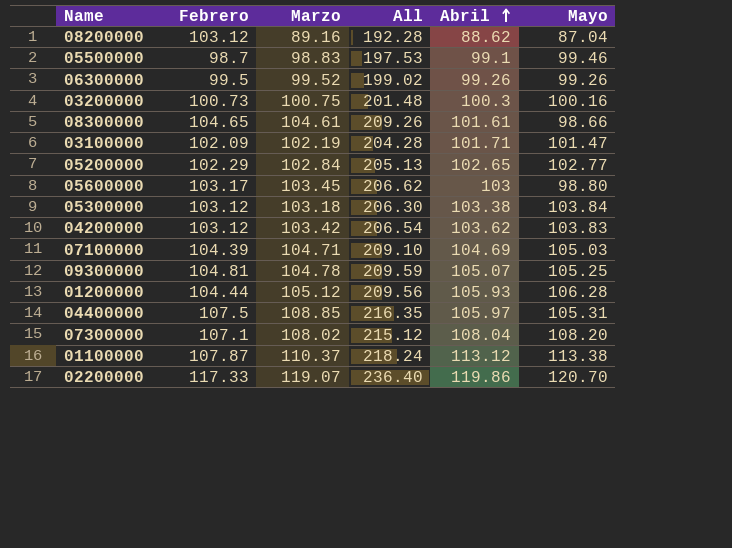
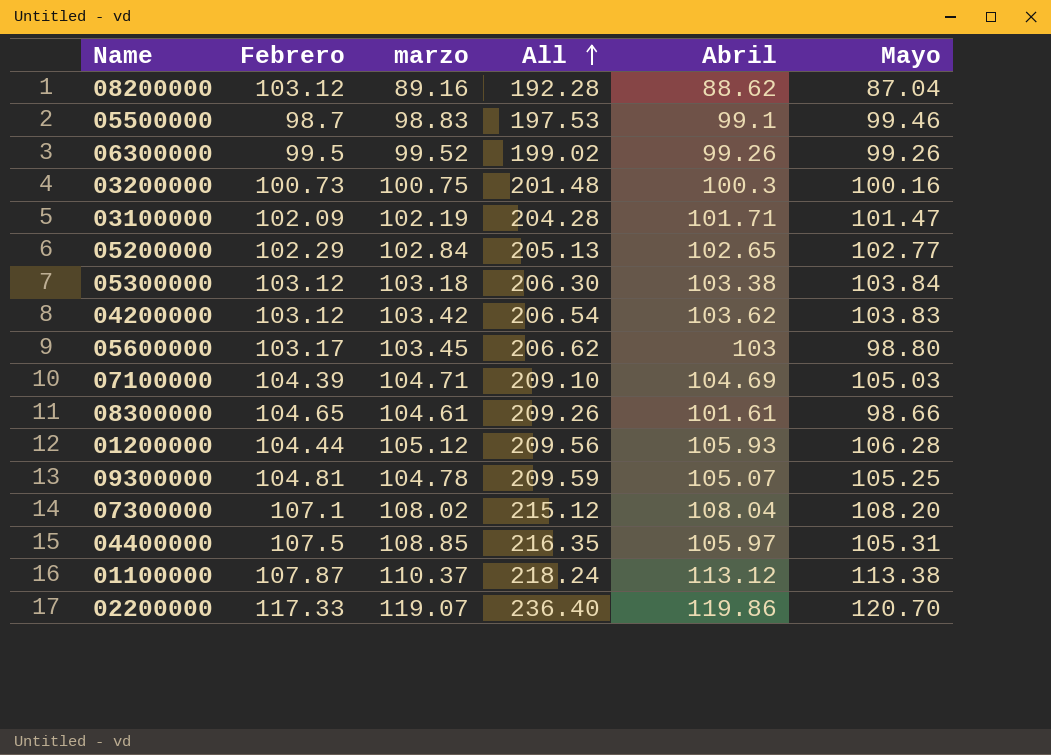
row order: Abril ascending -> All ascending
column name: Marzo -> marzo

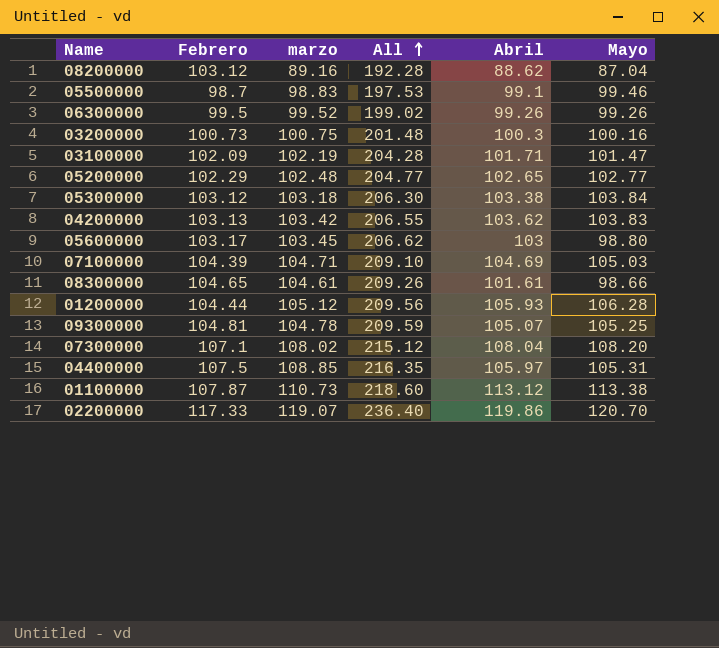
05200000 | marzo: 102.84 -> 102.48
05200000 | All: 205.13 -> 204.77
04200000 | Febrero: 103.12 -> 103.13
04200000 | All: 206.54 -> 206.55
01100000 | marzo: 110.37 -> 110.73
01100000 | All: 218.24 -> 218.60

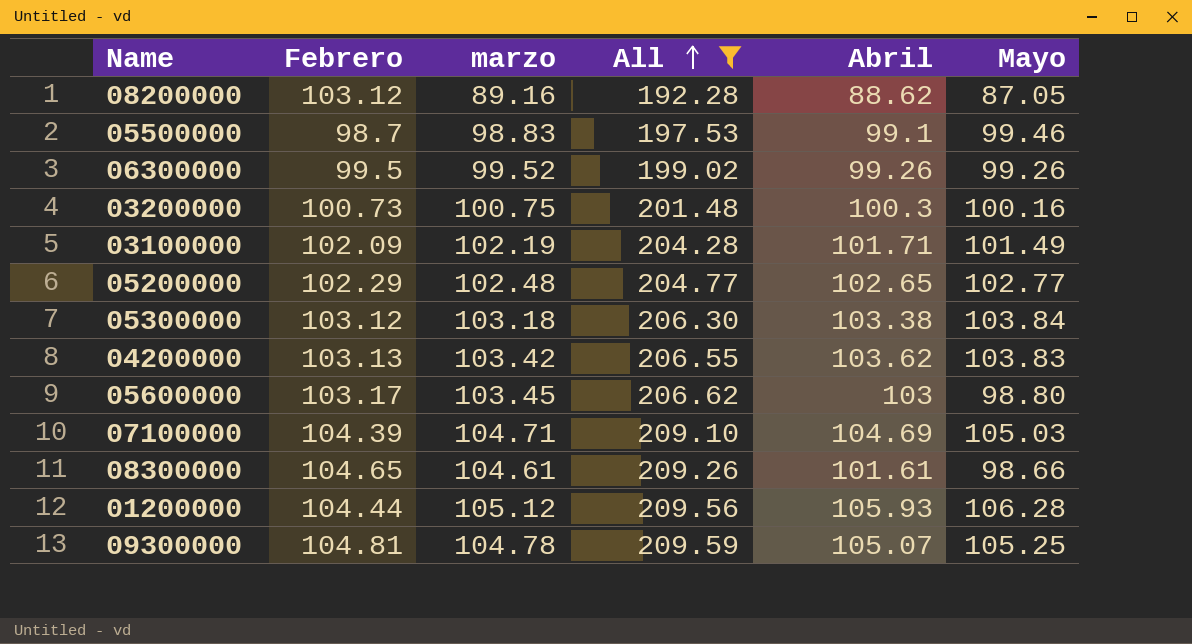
filter: none -> All <= 209.59
08200000 | Mayo: 87.04 -> 87.05
03100000 | Mayo: 101.47 -> 101.49

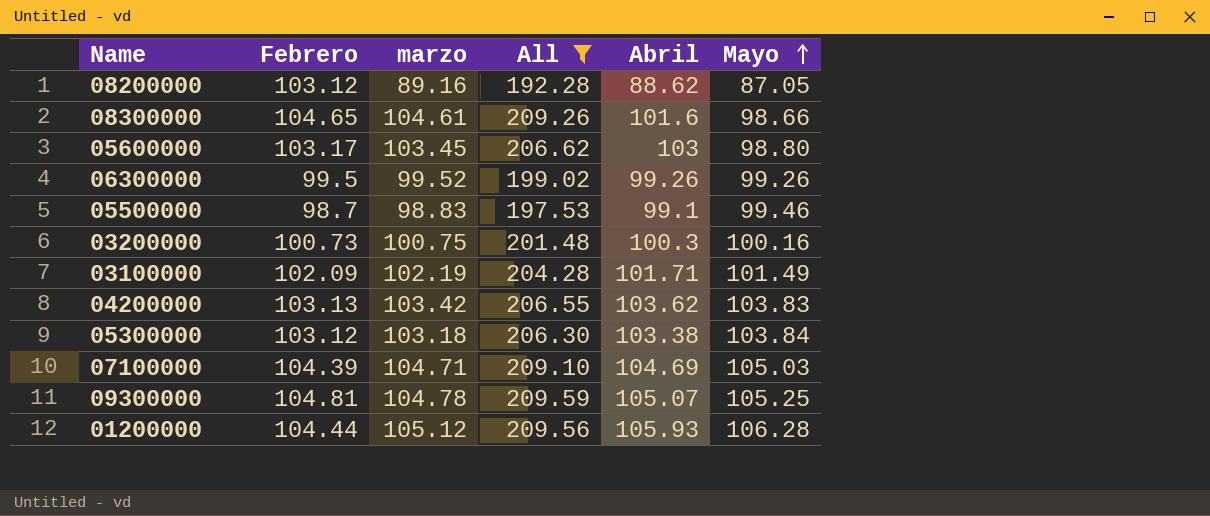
row order: All ascending -> Mayo ascending
row 05200000: 102.29 | 102.48 | 204.77 | 102.65 | 102.77 -> none
08300000 | Abril: 101.61 -> 101.6

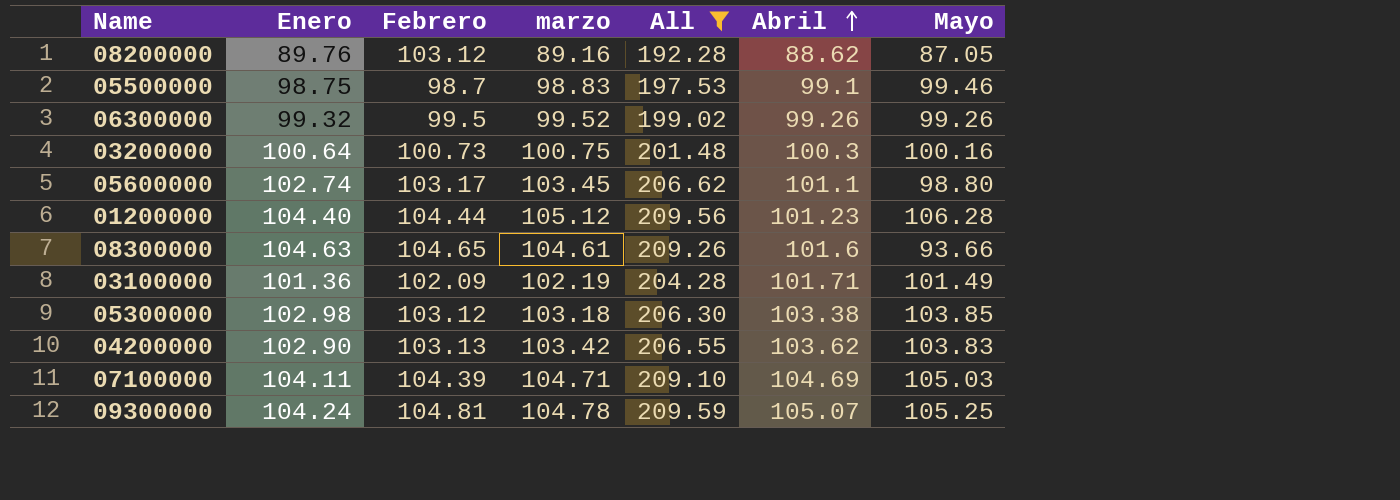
row order: Mayo ascending -> Abril ascending
column Enero | position: none -> 2
05600000 | Abril: 103 -> 101.1
01200000 | Abril: 105.93 -> 101.23
08300000 | Mayo: 98.66 -> 93.66
05300000 | Mayo: 103.84 -> 103.85

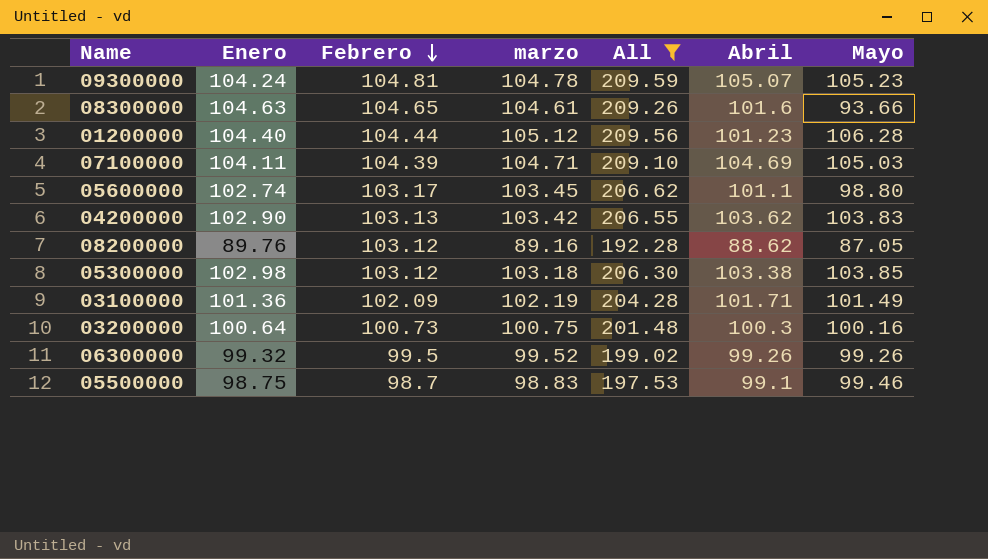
row order: Abril ascending -> Febrero descending
09300000 | Mayo: 105.25 -> 105.23

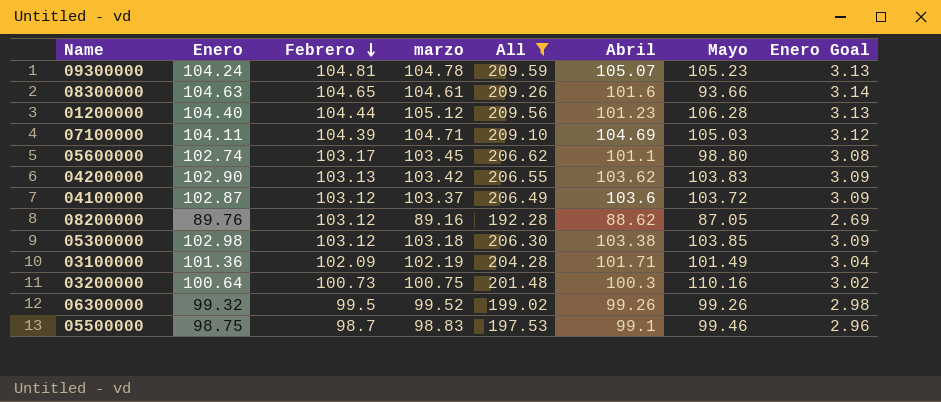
column Enero Goal | formula: none -> [Enero] * 0.03
row 04100000: none -> 102.87 | 103.12 | 103.37 | 206.49 | 103.6 | 103.72 | 3.09
03200000 | Mayo: 100.16 -> 110.16

